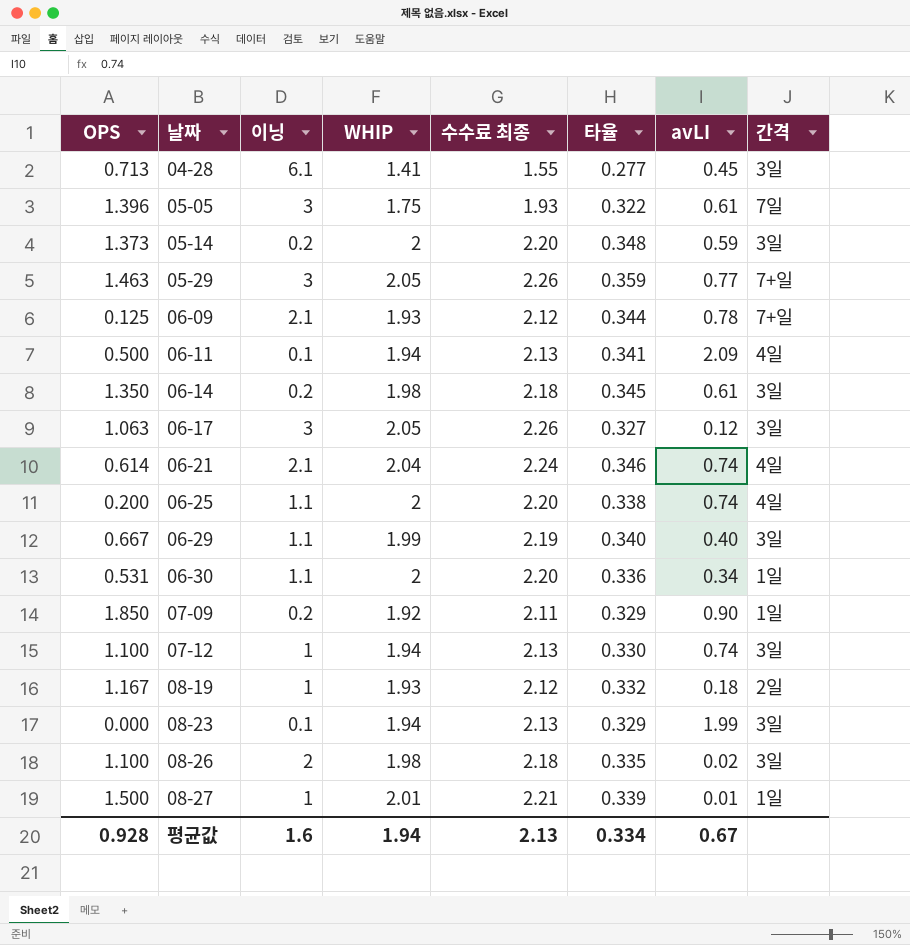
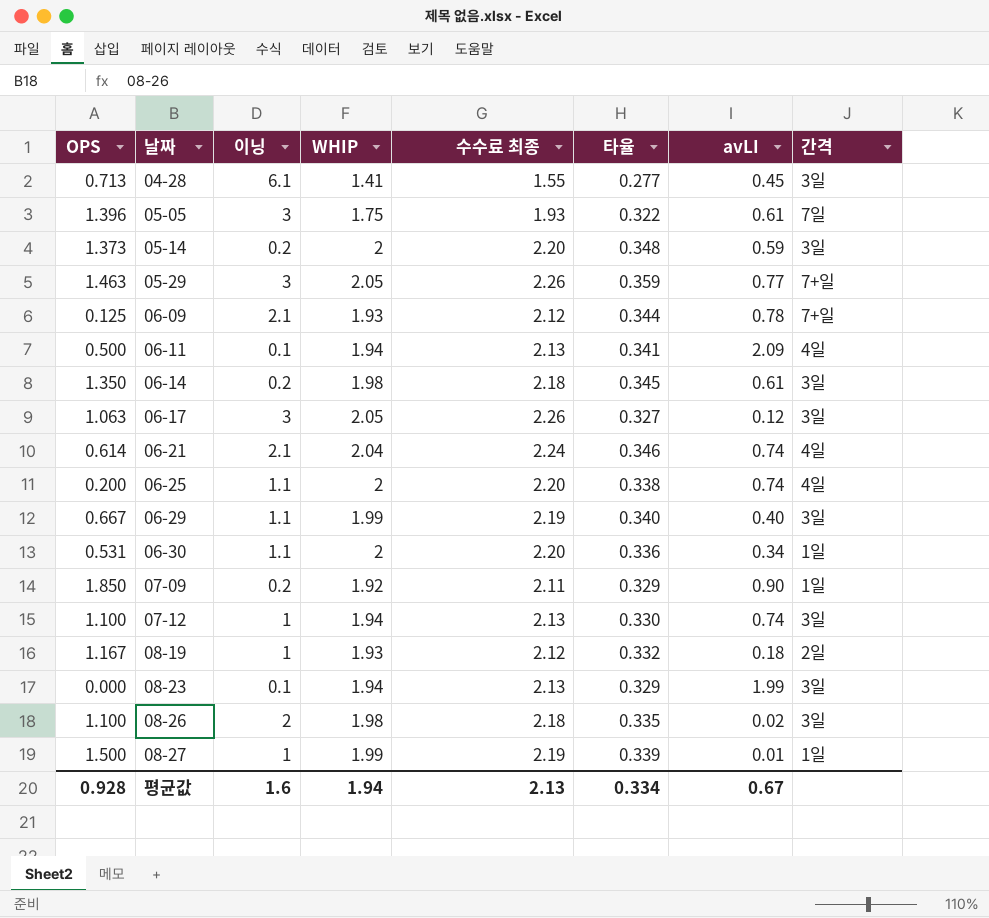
08-27 | WHIP: 2.01 -> 1.99
08-27 | 수수료 최종: 2.21 -> 2.19

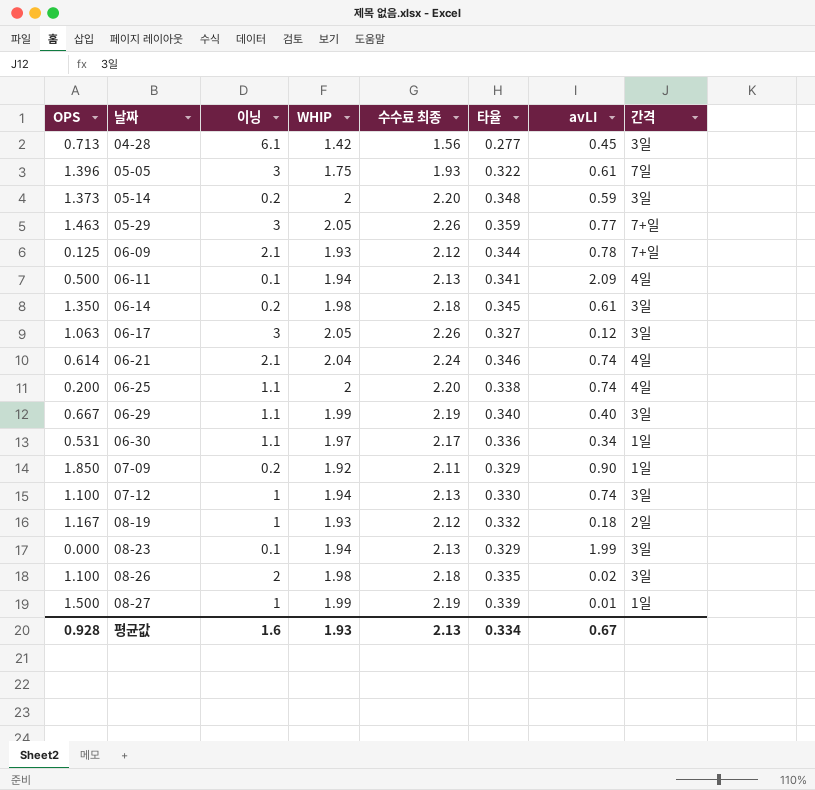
04-28 | WHIP: 1.41 -> 1.42
04-28 | 수수료 최종: 1.55 -> 1.56
06-30 | WHIP: 2 -> 1.97
06-30 | 수수료 최종: 2.20 -> 2.17
평균값 | WHIP: 1.94 -> 1.93

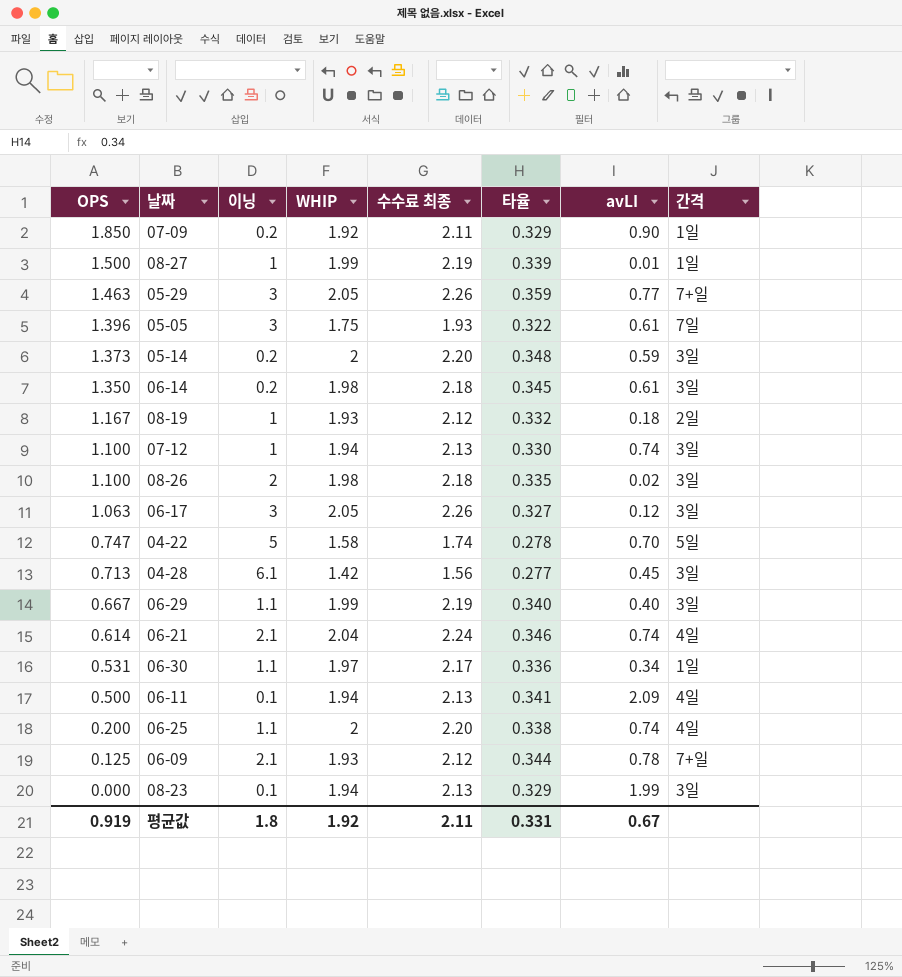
row order: 날짜 ascending -> OPS descending
row 04-22: none -> 0.747 | 5 | 1.58 | 1.74 | 0.278 | 0.70 | 5일
평균값 | OPS: 0.928 -> 0.919
평균값 | 이닝: 1.6 -> 1.8
평균값 | WHIP: 1.93 -> 1.92
평균값 | 수수료 최종: 2.13 -> 2.11
평균값 | 타율: 0.334 -> 0.331

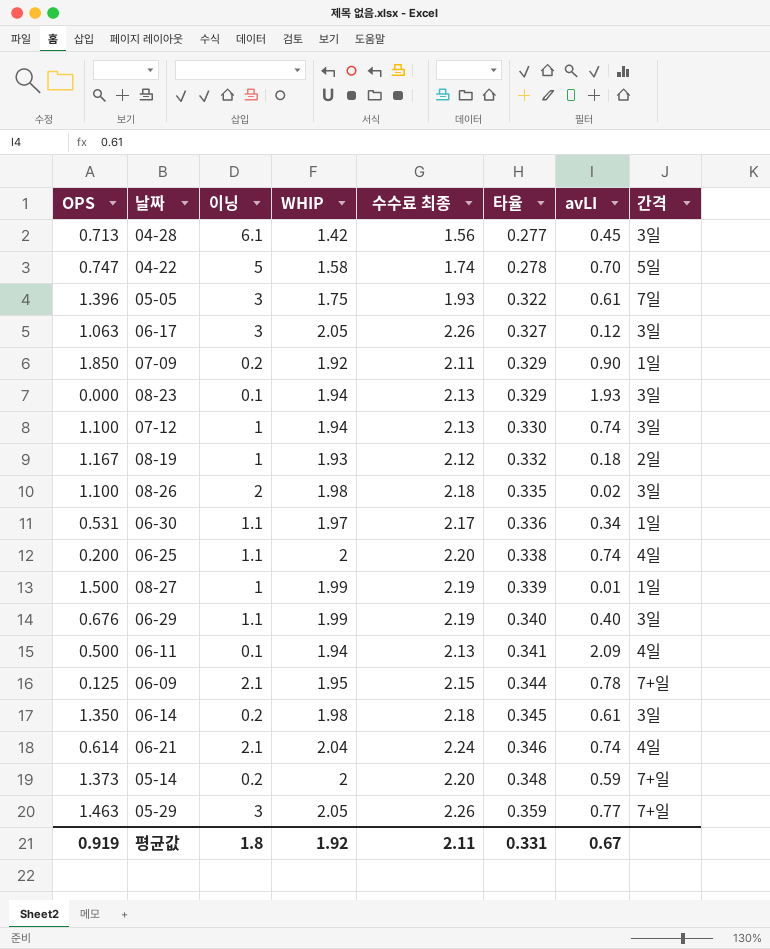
row order: OPS descending -> 타율 ascending
08-23 | avLI: 1.99 -> 1.93
06-29 | OPS: 0.667 -> 0.676
06-09 | WHIP: 1.93 -> 1.95
06-09 | 수수료 최종: 2.12 -> 2.15
05-14 | 간격: 3일 -> 7+일

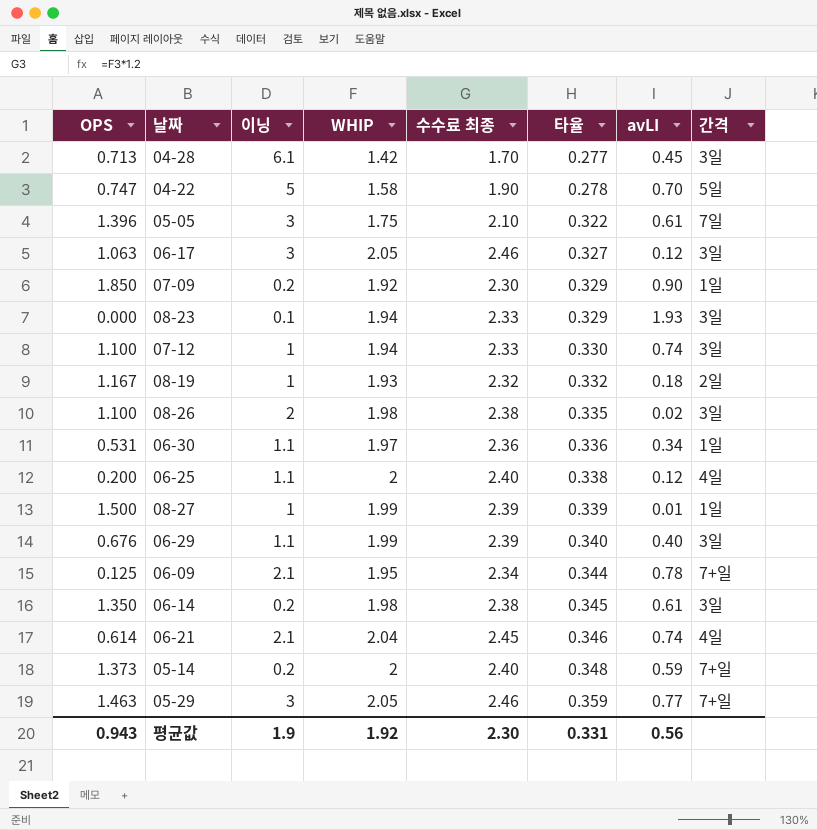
column 수수료 최종 | formula: [WHIP] * 1.1 -> [WHIP] * 1.2
row 06-11: 0.500 | 0.1 | 1.94 | 2.13 | 0.341 | 2.09 | 4일 -> none
06-25 | avLI: 0.74 -> 0.12
평균값 | OPS: 0.919 -> 0.943
평균값 | 이닝: 1.8 -> 1.9
평균값 | 수수료 최종: 2.11 -> 2.30
평균값 | avLI: 0.67 -> 0.56

